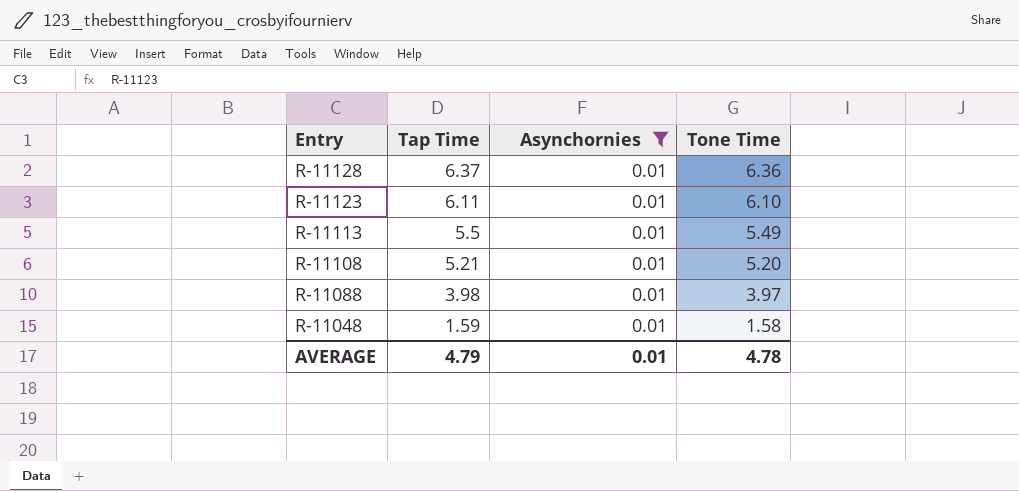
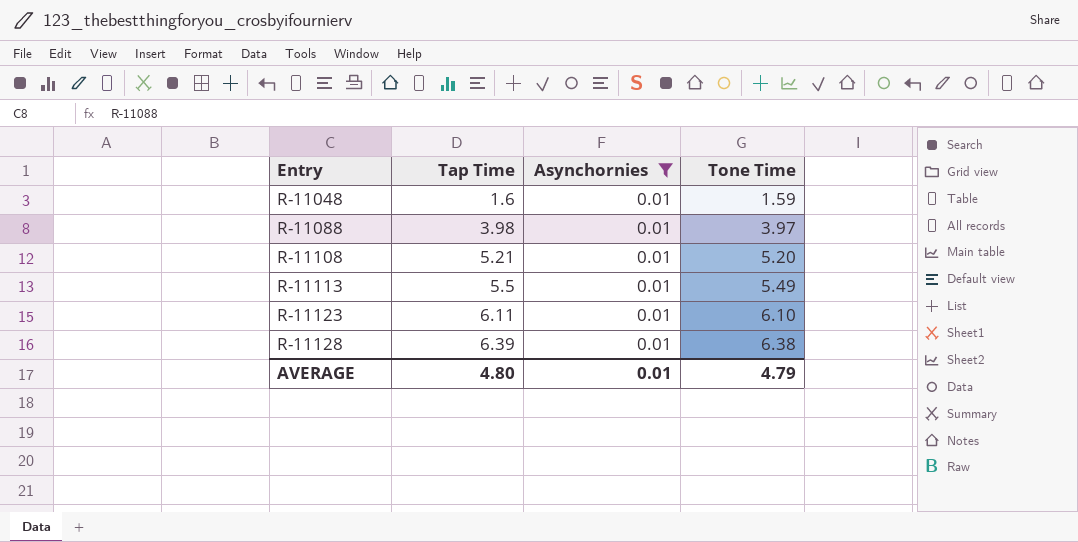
row order: Entry descending -> Entry ascending
R-11048 | Tap Time: 1.59 -> 1.6
R-11048 | Tone Time: 1.58 -> 1.59
R-11128 | Tap Time: 6.37 -> 6.39
R-11128 | Tone Time: 6.36 -> 6.38
AVERAGE | Tap Time: 4.79 -> 4.80
AVERAGE | Tone Time: 4.78 -> 4.79

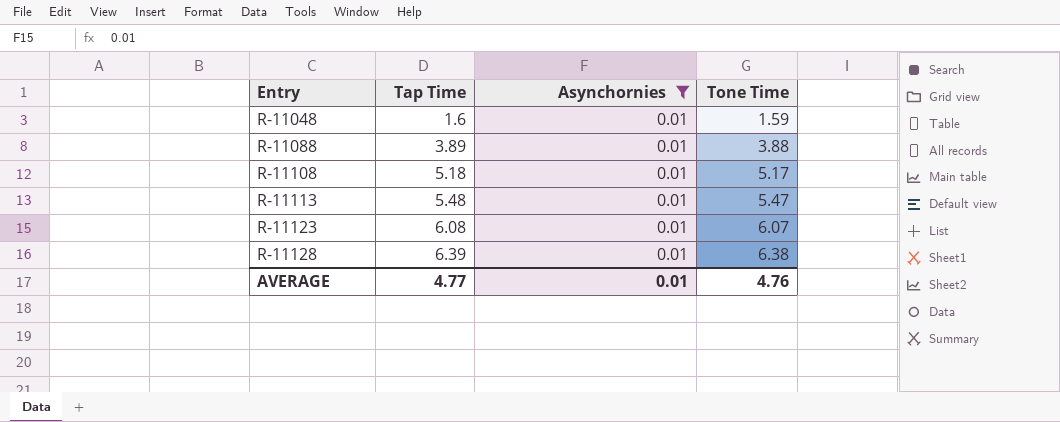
R-11088 | Tap Time: 3.98 -> 3.89
R-11088 | Tone Time: 3.97 -> 3.88
R-11108 | Tap Time: 5.21 -> 5.18
R-11108 | Tone Time: 5.20 -> 5.17
R-11113 | Tap Time: 5.5 -> 5.48
R-11113 | Tone Time: 5.49 -> 5.47
R-11123 | Tap Time: 6.11 -> 6.08
R-11123 | Tone Time: 6.10 -> 6.07
AVERAGE | Tap Time: 4.80 -> 4.77
AVERAGE | Tone Time: 4.79 -> 4.76

